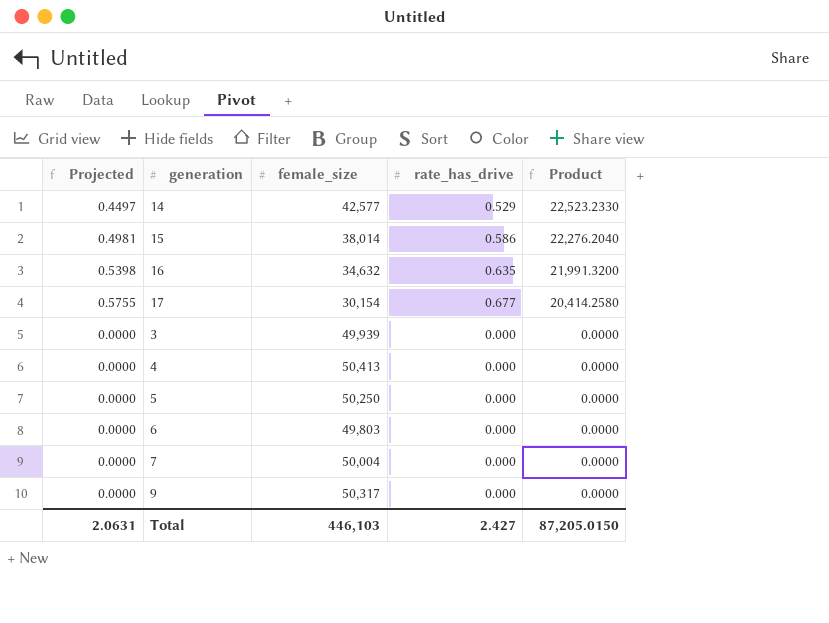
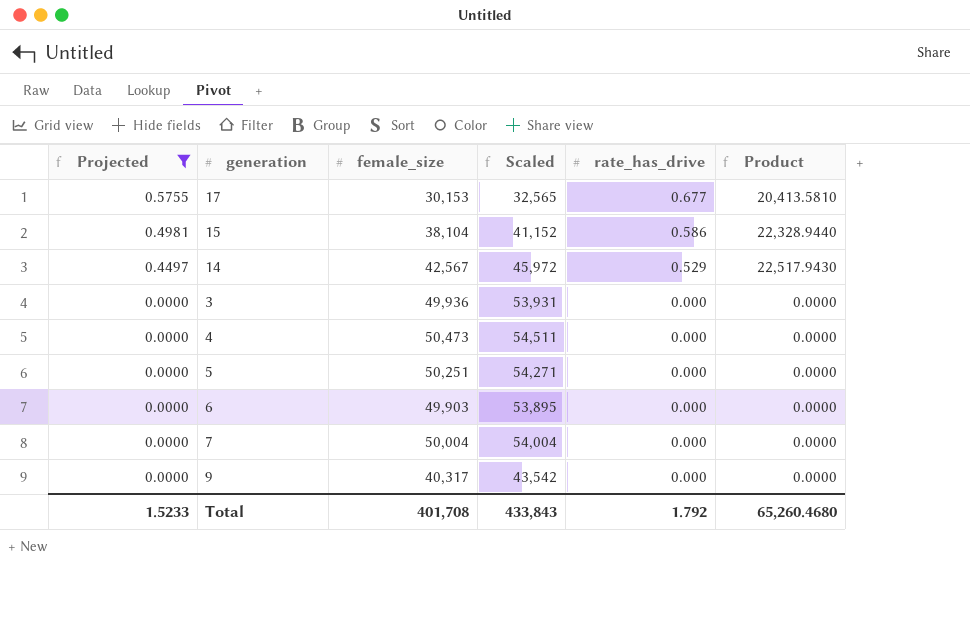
filter: none -> Projected != 0.5398
row order: Product descending -> Projected descending
column Scaled | formula: none -> [female_size] * 1.08
17 | female_size: 30,154 -> 30,153
17 | Product: 20,414.2580 -> 20,413.5810
15 | female_size: 38,014 -> 38,104
15 | Product: 22,276.2040 -> 22,328.9440
14 | female_size: 42,577 -> 42,567
14 | Product: 22,523.2330 -> 22,517.9430
3 | female_size: 49,939 -> 49,936
4 | female_size: 50,413 -> 50,473
5 | female_size: 50,250 -> 50,251
6 | female_size: 49,803 -> 49,903
9 | female_size: 50,317 -> 40,317
Total | Projected: 2.0631 -> 1.5233
Total | female_size: 446,103 -> 401,708
Total | rate_has_drive: 2.427 -> 1.792
Total | Product: 87,205.0150 -> 65,260.4680

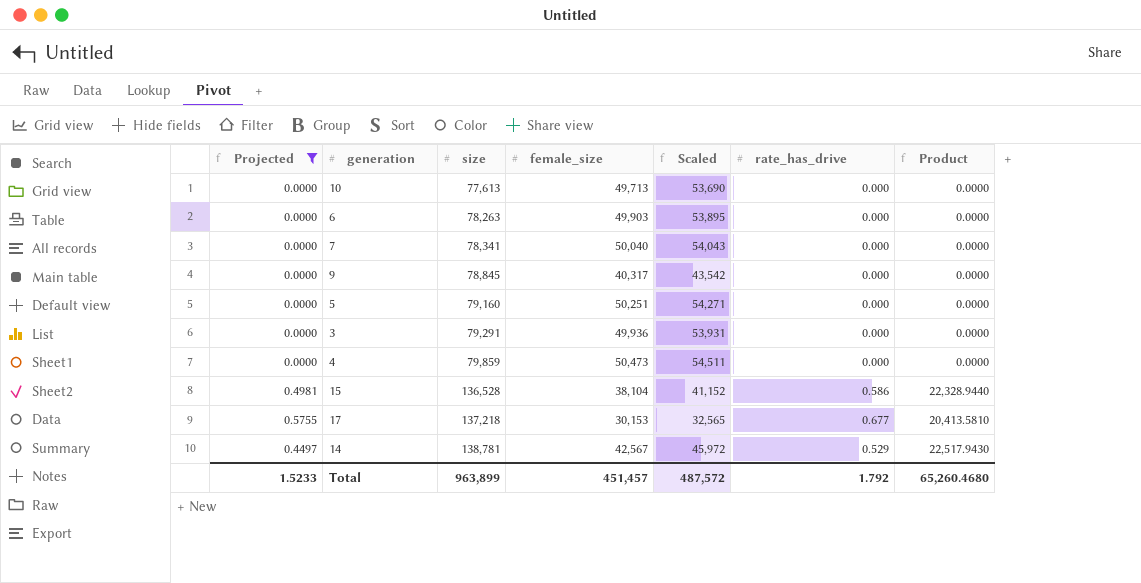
row order: Projected descending -> size ascending
column size | position: none -> 3
row 10: none -> 0.0000 | 77,613 | 49,713 | 53,690 | 0.000 | 0.0000
7 | female_size: 50,004 -> 50,040
7 | Scaled: 54,004 -> 54,043
Total | female_size: 401,708 -> 451,457
Total | Scaled: 433,843 -> 487,572

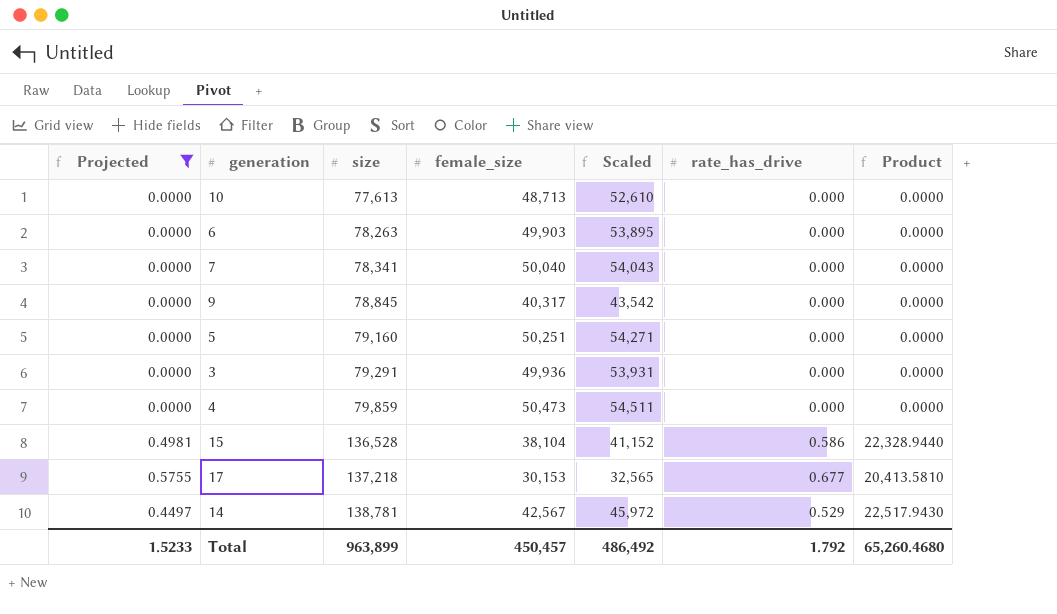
10 | female_size: 49,713 -> 48,713
10 | Scaled: 53,690 -> 52,610
Total | female_size: 451,457 -> 450,457
Total | Scaled: 487,572 -> 486,492

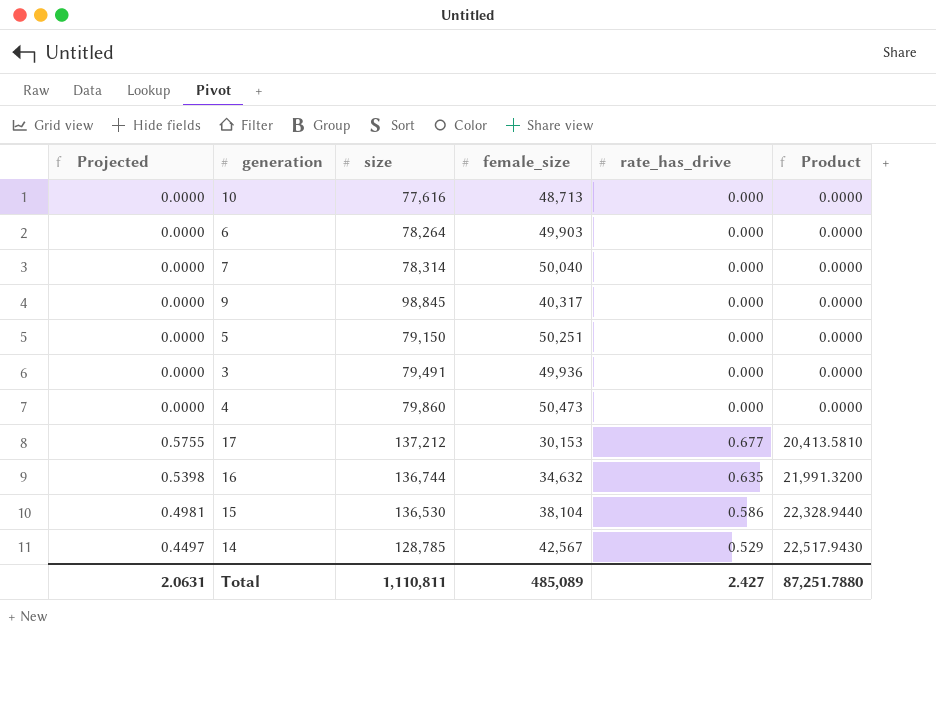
filter: Projected != 0.5398 -> none
row order: size ascending -> Product ascending
column Scaled | formula: [female_size] * 1.08 -> none
10 | size: 77,613 -> 77,616
6 | size: 78,263 -> 78,264
7 | size: 78,341 -> 78,314
9 | size: 78,845 -> 98,845
5 | size: 79,160 -> 79,150
3 | size: 79,291 -> 79,491
4 | size: 79,859 -> 79,860
17 | size: 137,218 -> 137,212
15 | size: 136,528 -> 136,530
14 | size: 138,781 -> 128,785
Total | Projected: 1.5233 -> 2.0631
Total | size: 963,899 -> 1,110,811
Total | female_size: 450,457 -> 485,089
Total | rate_has_drive: 1.792 -> 2.427
Total | Product: 65,260.4680 -> 87,251.7880

